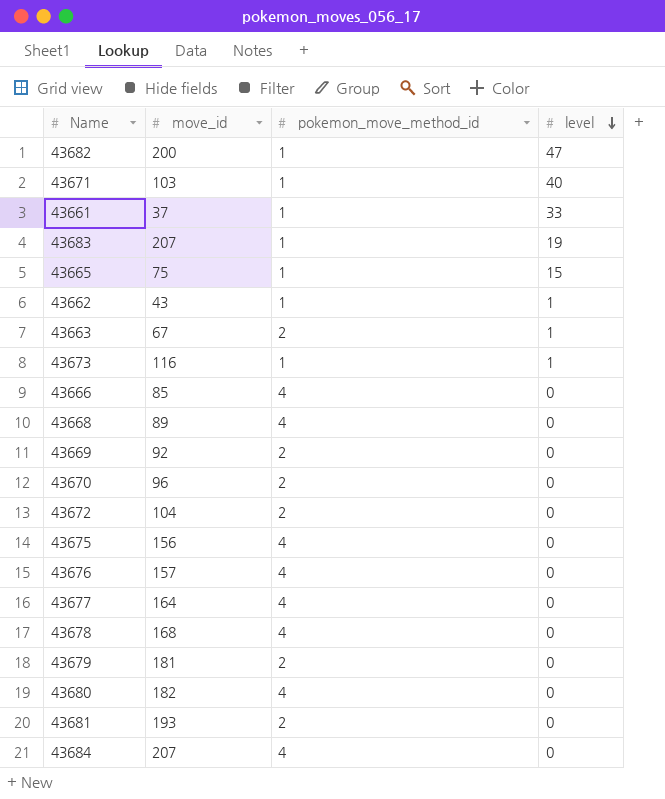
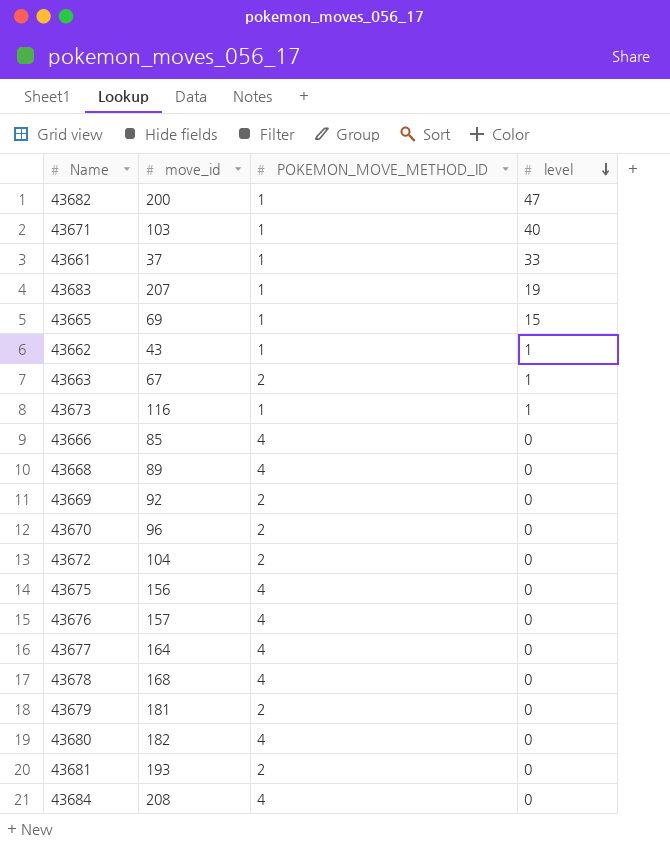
column name: pokemon_move_method_id -> POKEMON_MOVE_METHOD_ID
43665 | move_id: 75 -> 69
43684 | move_id: 207 -> 208

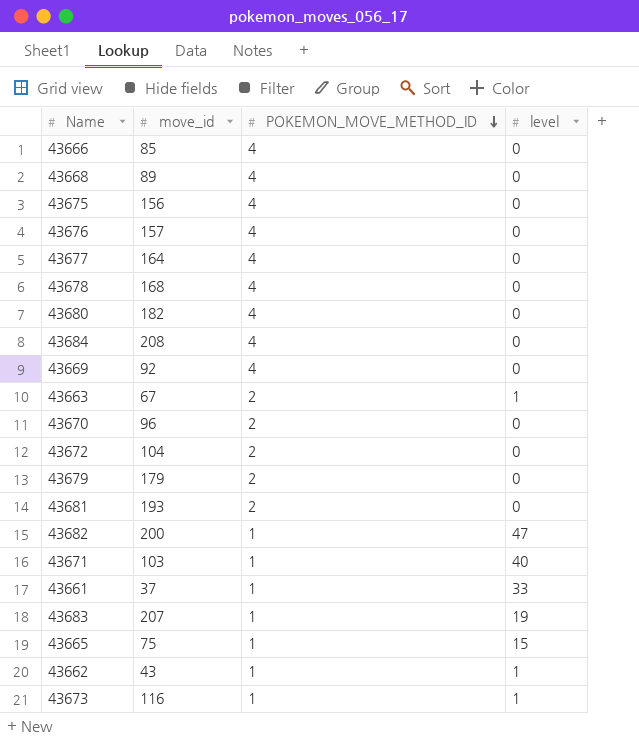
row order: level descending -> POKEMON_MOVE_METHOD_ID descending
43669 | POKEMON_MOVE_METHOD_ID: 2 -> 4
43679 | move_id: 181 -> 179
43665 | move_id: 69 -> 75

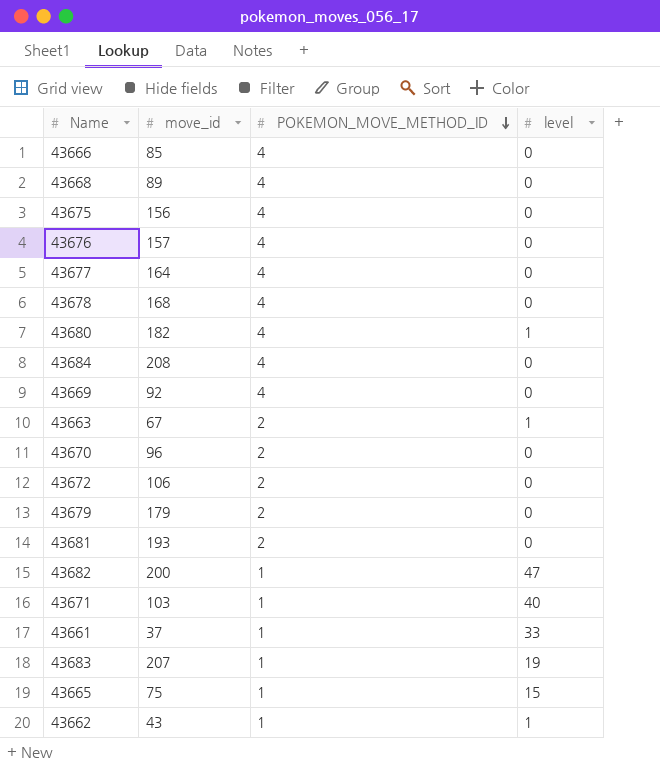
row 43673: 116 | 1 | 1 -> none
43680 | level: 0 -> 1
43672 | move_id: 104 -> 106

